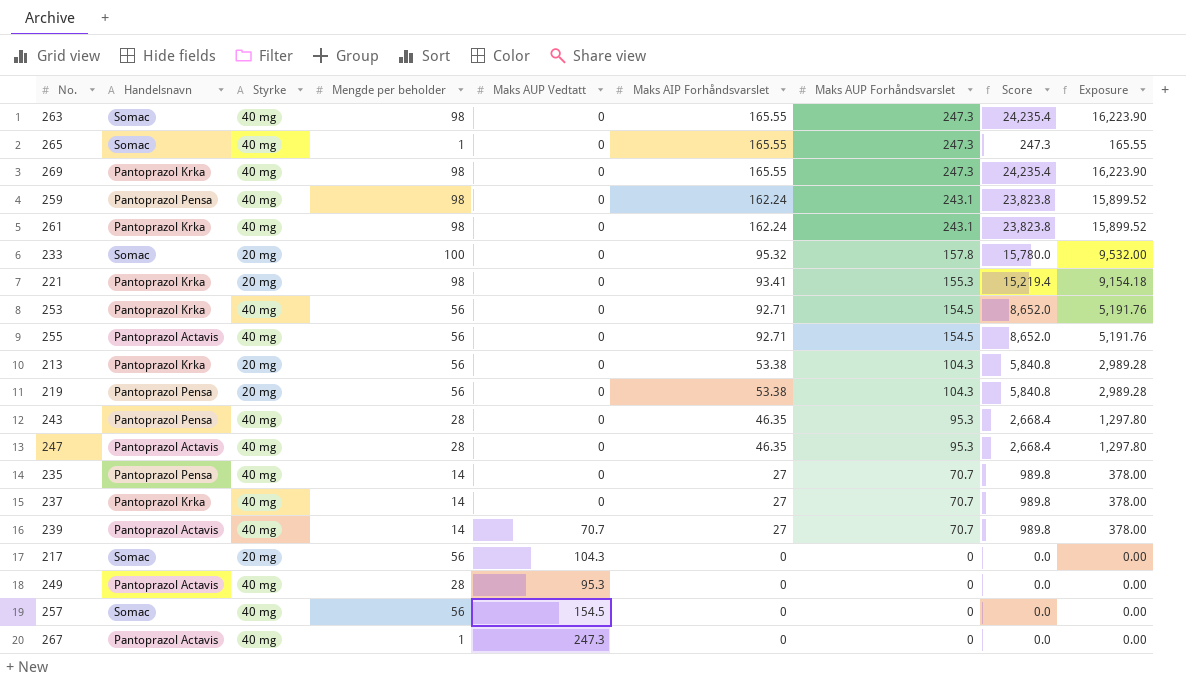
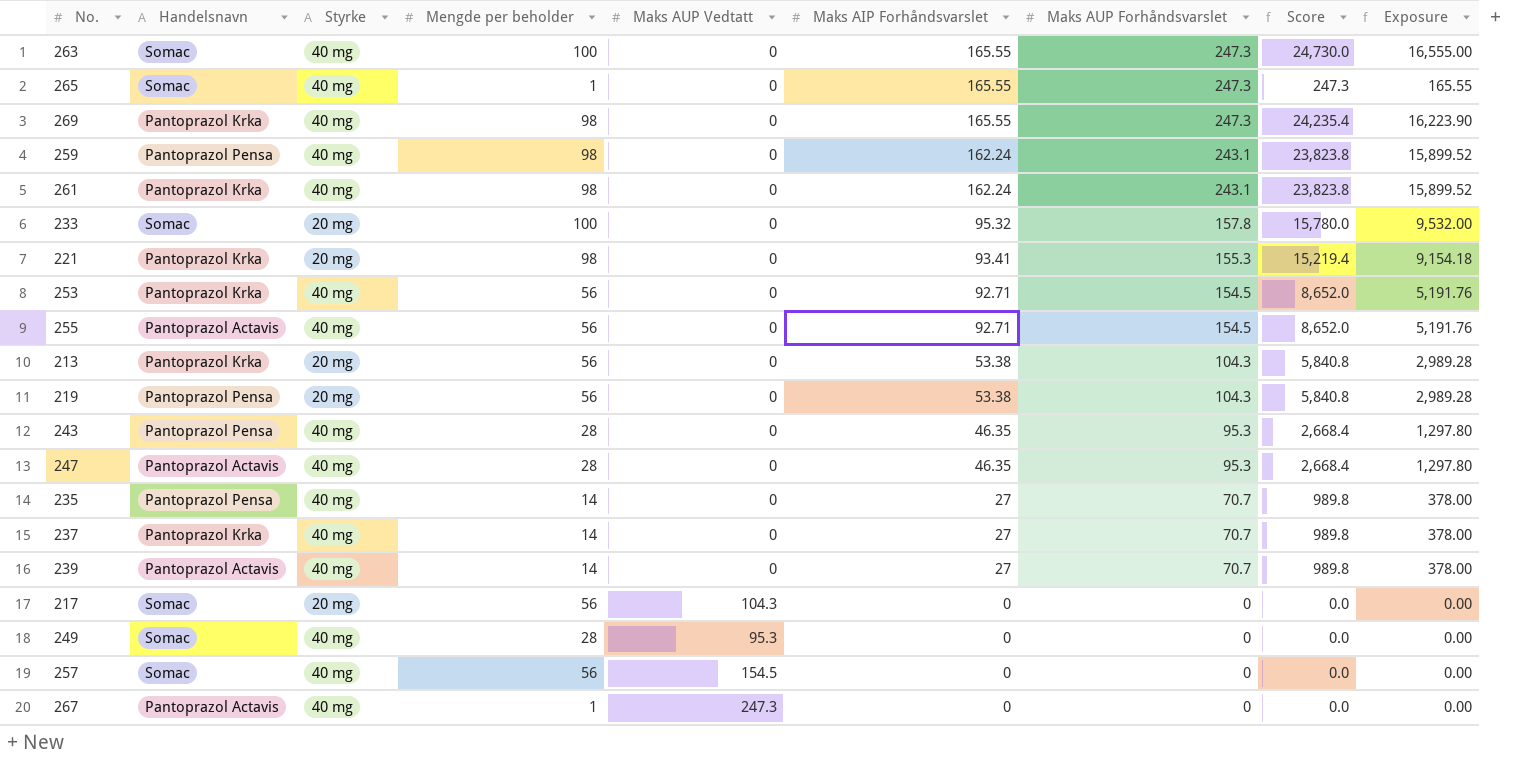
263 | Mengde per beholder: 98 -> 100
263 | Score: 24,235.4 -> 24,730.0
263 | Exposure: 16,223.90 -> 16,555.00
239 | Maks AUP Vedtatt: 70.7 -> 0
249 | Handelsnavn: Pantoprazol Actavis -> Somac

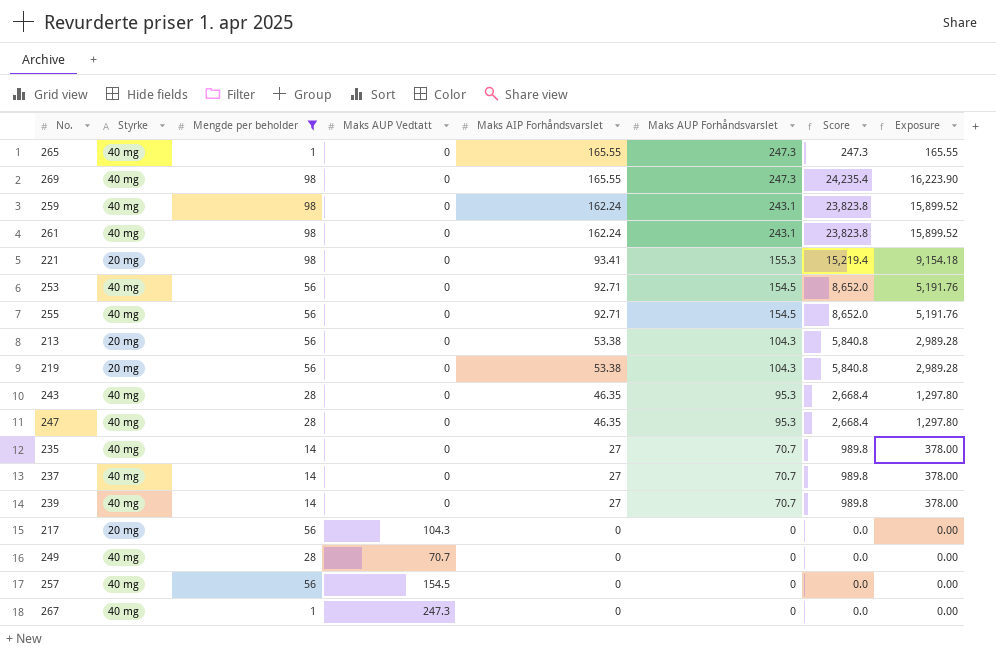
filter: none -> Mengde per beholder != 100
column Handelsnavn | position: 2 -> none
249 | Maks AUP Vedtatt: 95.3 -> 70.7

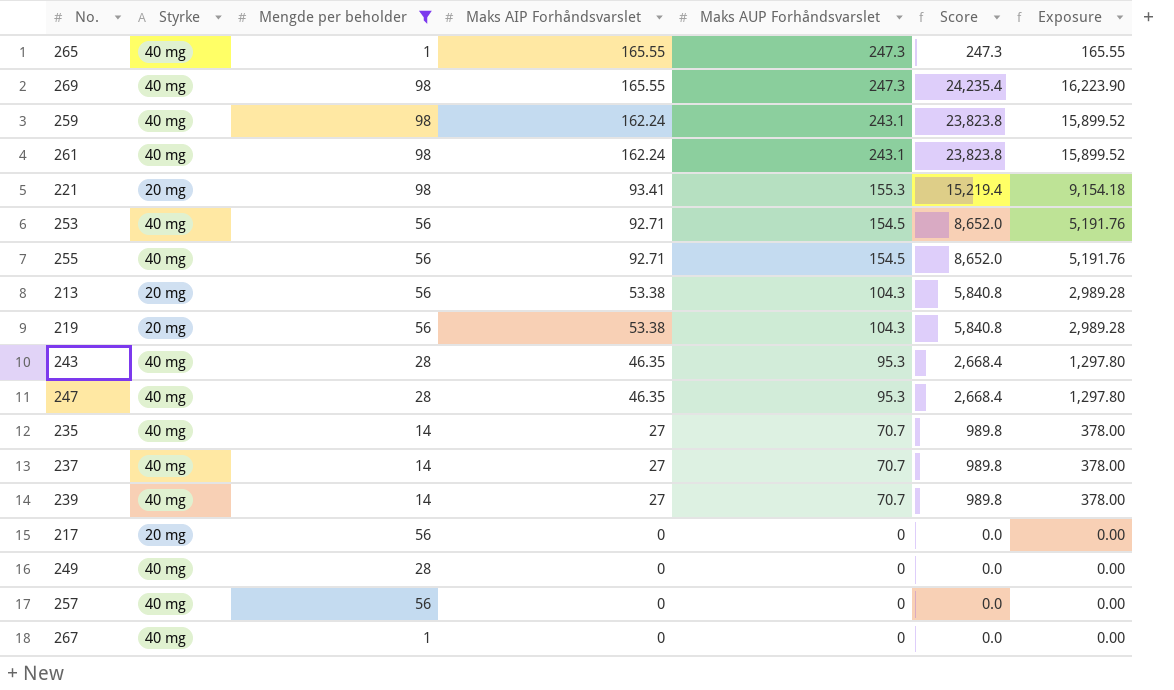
column Maks AUP Vedtatt | position: 4 -> none

